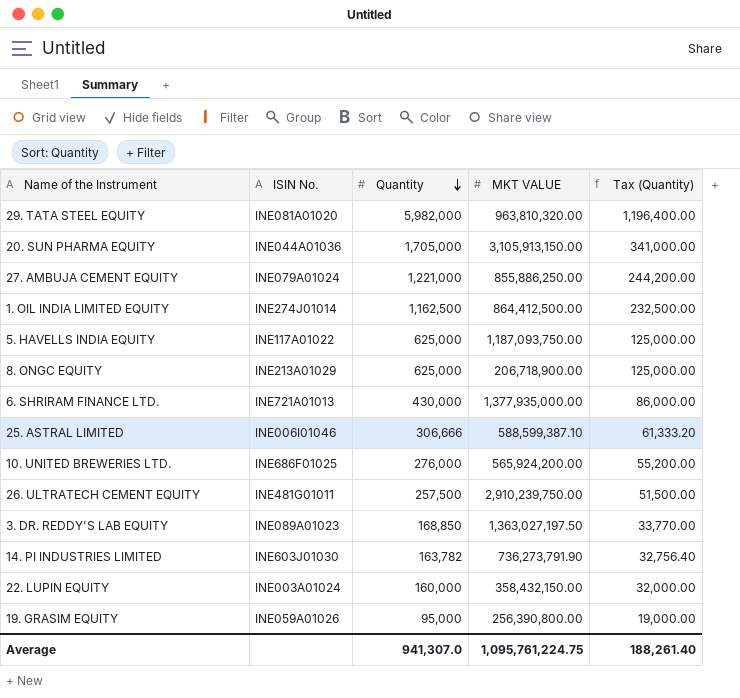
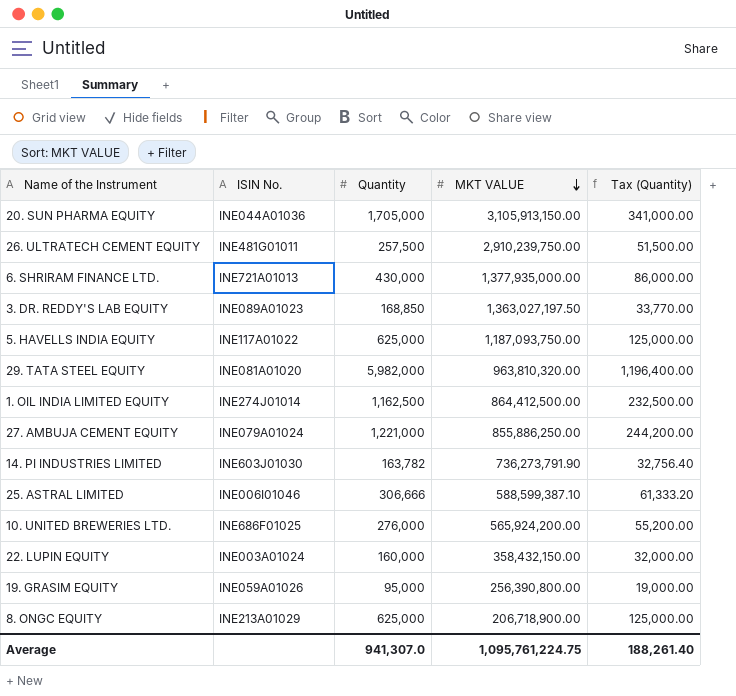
row order: Quantity descending -> MKT VALUE descending

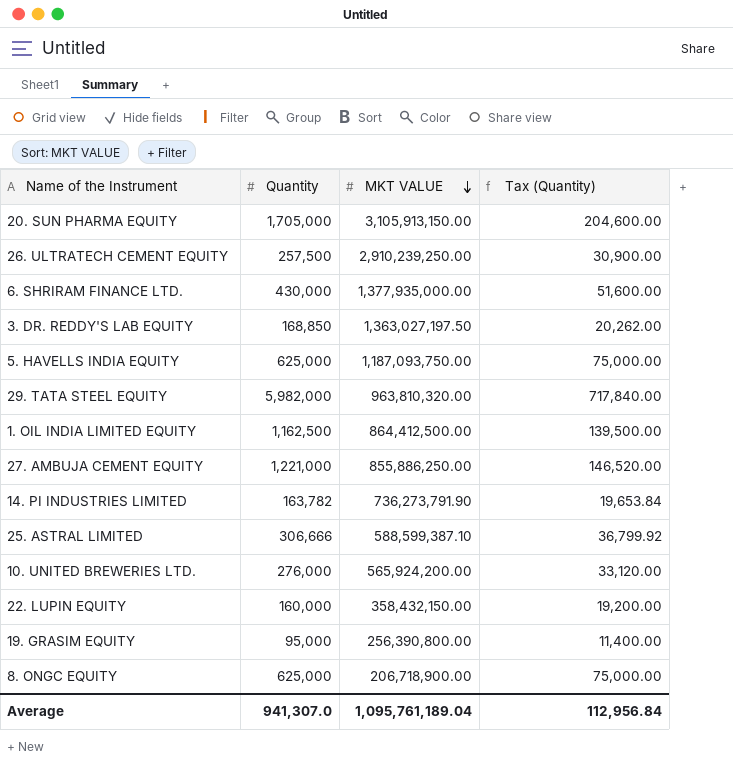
column ISIN No. | position: 2 -> none
column Tax (Quantity) | formula: [Quantity] * 0.2 -> [Quantity] * 0.12
26. ULTRATECH CEMENT EQUITY | MKT VALUE: 2,910,239,750.00 -> 2,910,239,250.00
Average | MKT VALUE: 1,095,761,224.75 -> 1,095,761,189.04
Average | Tax (Quantity): 188,261.40 -> 112,956.84

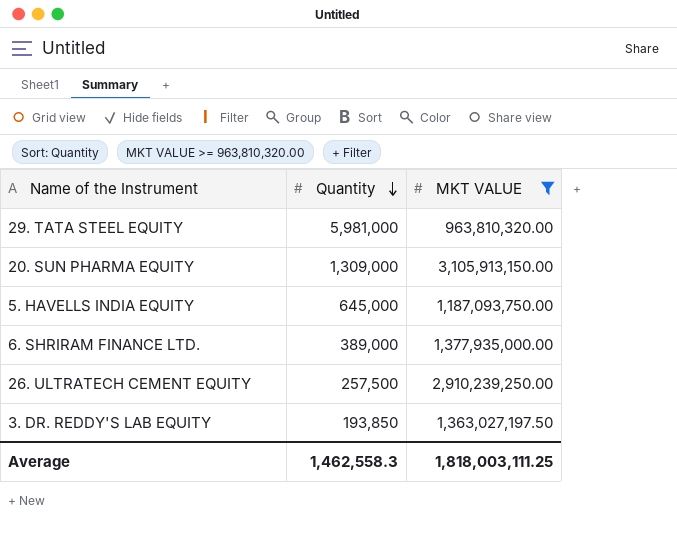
filter: none -> MKT VALUE >= 963,810,320.00
row order: MKT VALUE descending -> Quantity descending
column Tax (Quantity) | formula: [Quantity] * 0.12 -> none
29. TATA STEEL EQUITY | Quantity: 5,982,000 -> 5,981,000
20. SUN PHARMA EQUITY | Quantity: 1,705,000 -> 1,309,000
5. HAVELLS INDIA EQUITY | Quantity: 625,000 -> 645,000
6. SHRIRAM FINANCE LTD. | Quantity: 430,000 -> 389,000
3. DR. REDDY'S LAB EQUITY | Quantity: 168,850 -> 193,850
Average | Quantity: 941,307.0 -> 1,462,558.3
Average | MKT VALUE: 1,095,761,189.04 -> 1,818,003,111.25

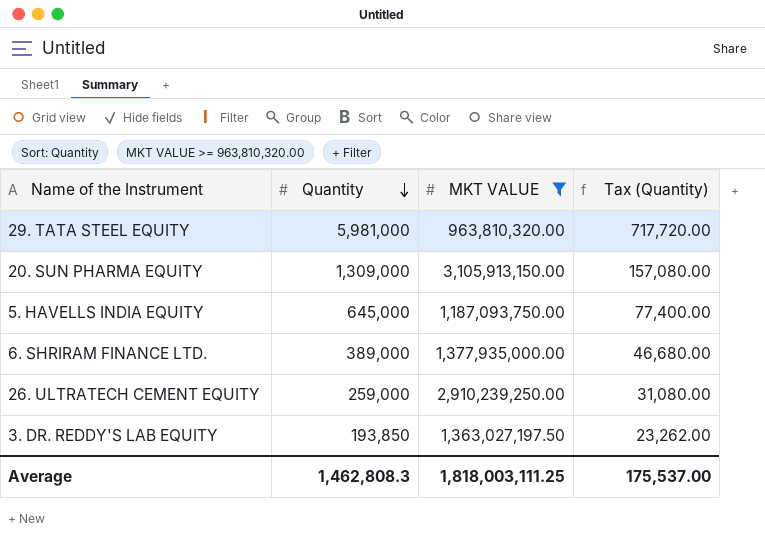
column Tax (Quantity) | formula: none -> [Quantity] * 0.12
26. ULTRATECH CEMENT EQUITY | Quantity: 257,500 -> 259,000
Average | Quantity: 1,462,558.3 -> 1,462,808.3

